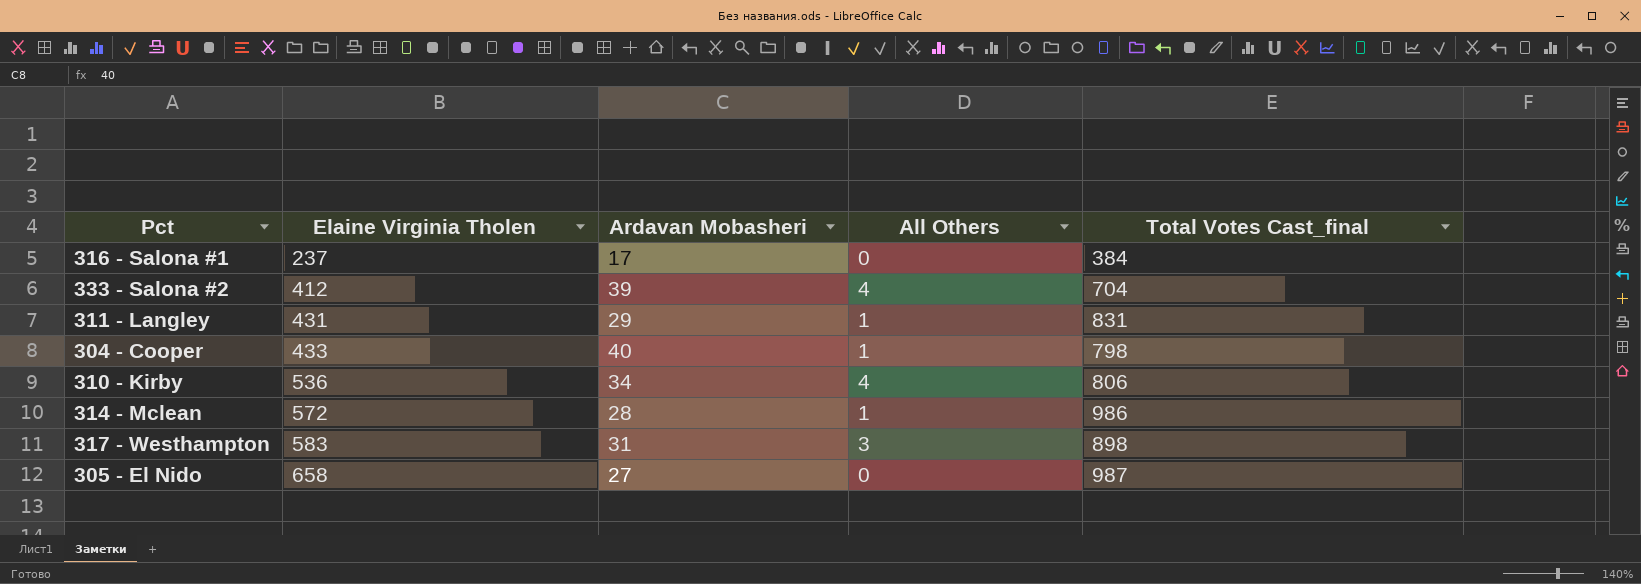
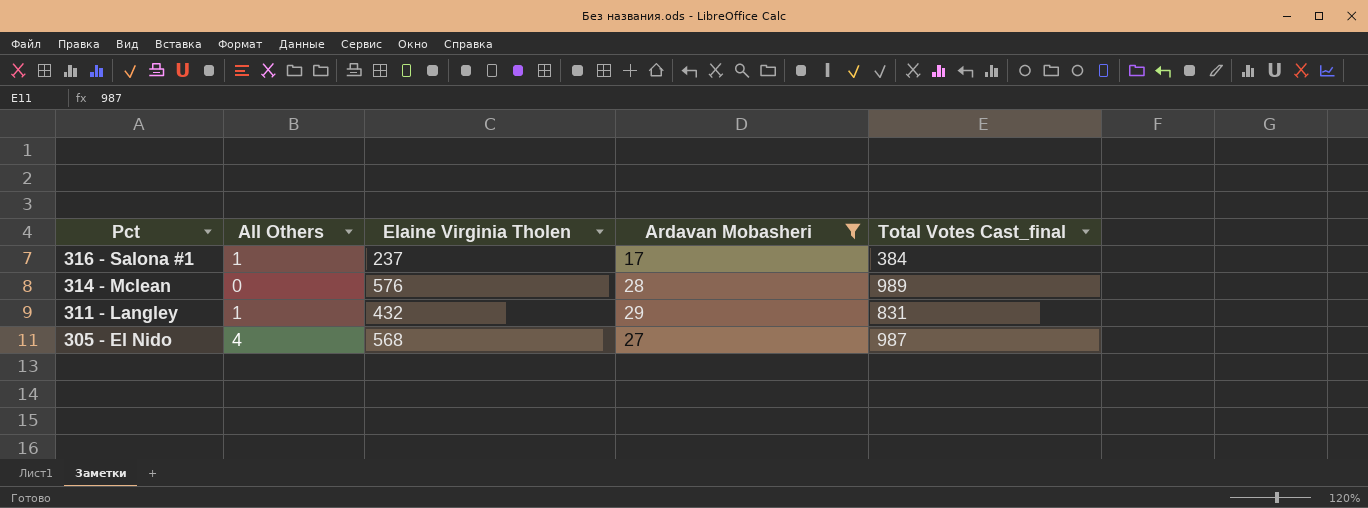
filter: none -> Ardavan Mobasheri <= 29
row order: Elaine Virginia Tholen ascending -> Pct descending
column All Others | position: 4 -> 2
316 - Salona #1 | All Others: 0 -> 1
314 - Mclean | All Others: 1 -> 0
314 - Mclean | Elaine Virginia Tholen: 572 -> 576
314 - Mclean | Total Votes Cast_final: 986 -> 989
311 - Langley | Elaine Virginia Tholen: 431 -> 432
305 - El Nido | All Others: 0 -> 4
305 - El Nido | Elaine Virginia Tholen: 658 -> 568

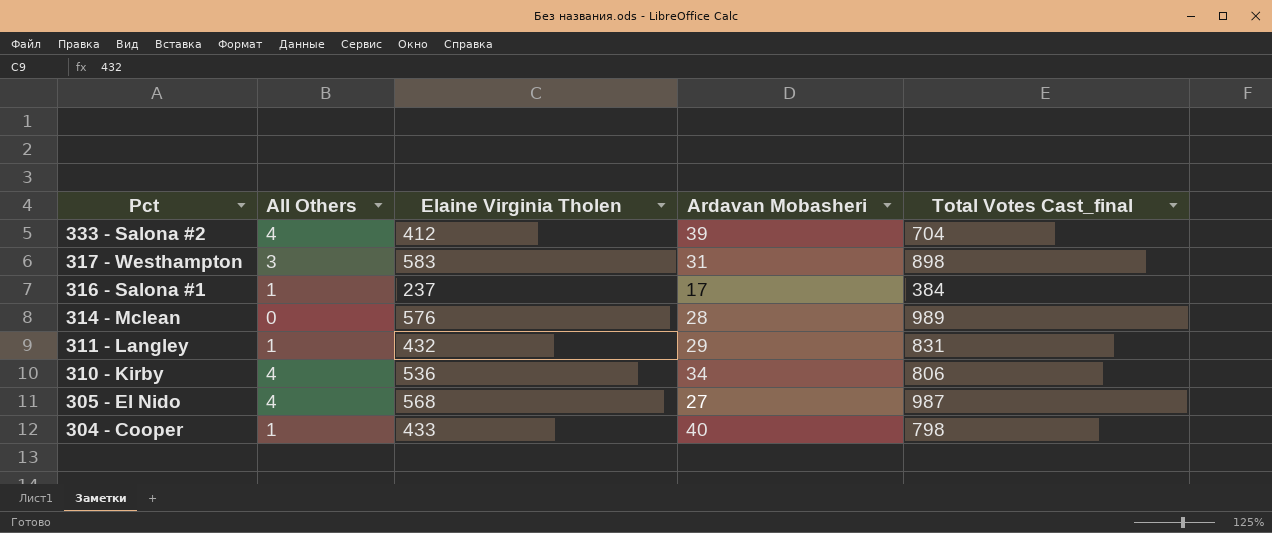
filter: Ardavan Mobasheri <= 29 -> none

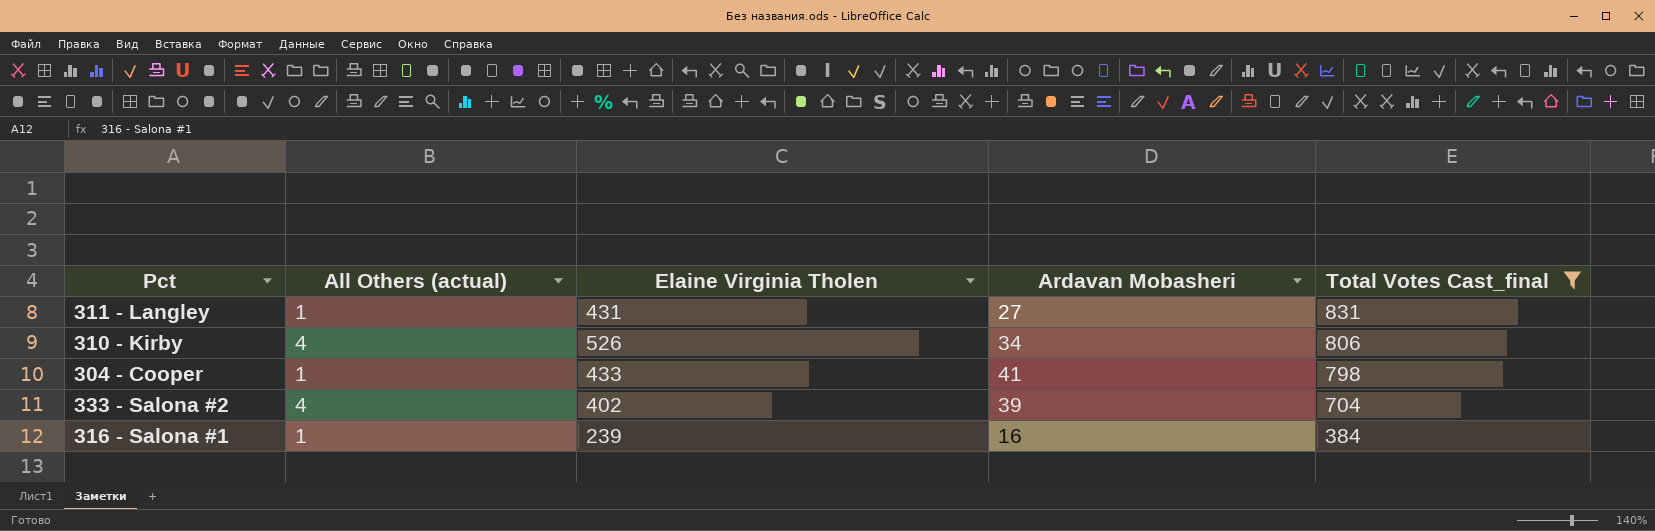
filter: none -> Total Votes Cast_final <= 831
row order: Pct descending -> Total Votes Cast_final descending
column name: All Others -> All Others (actual)
311 - Langley | Elaine Virginia Tholen: 432 -> 431
311 - Langley | Ardavan Mobasheri: 29 -> 27
310 - Kirby | Elaine Virginia Tholen: 536 -> 526
304 - Cooper | Ardavan Mobasheri: 40 -> 41
333 - Salona #2 | Elaine Virginia Tholen: 412 -> 402
316 - Salona #1 | Elaine Virginia Tholen: 237 -> 239
316 - Salona #1 | Ardavan Mobasheri: 17 -> 16

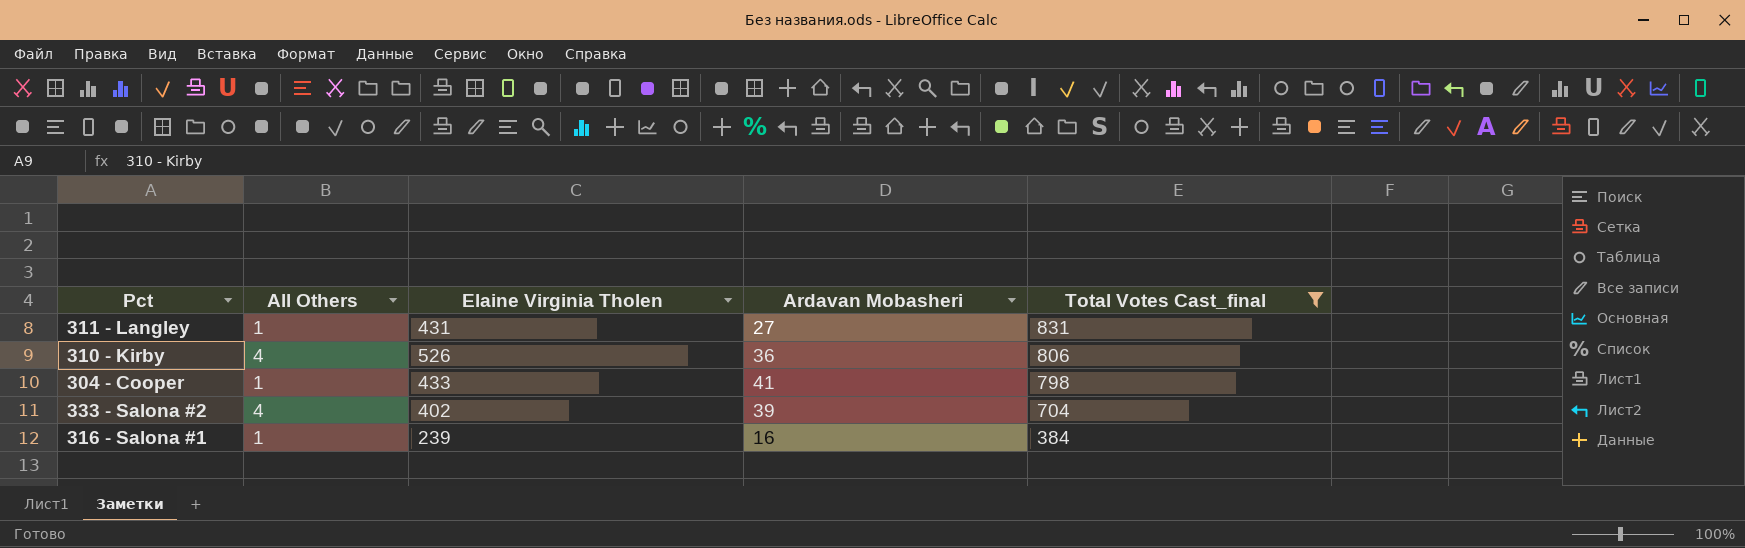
column name: All Others (actual) -> All Others
310 - Kirby | Ardavan Mobasheri: 34 -> 36

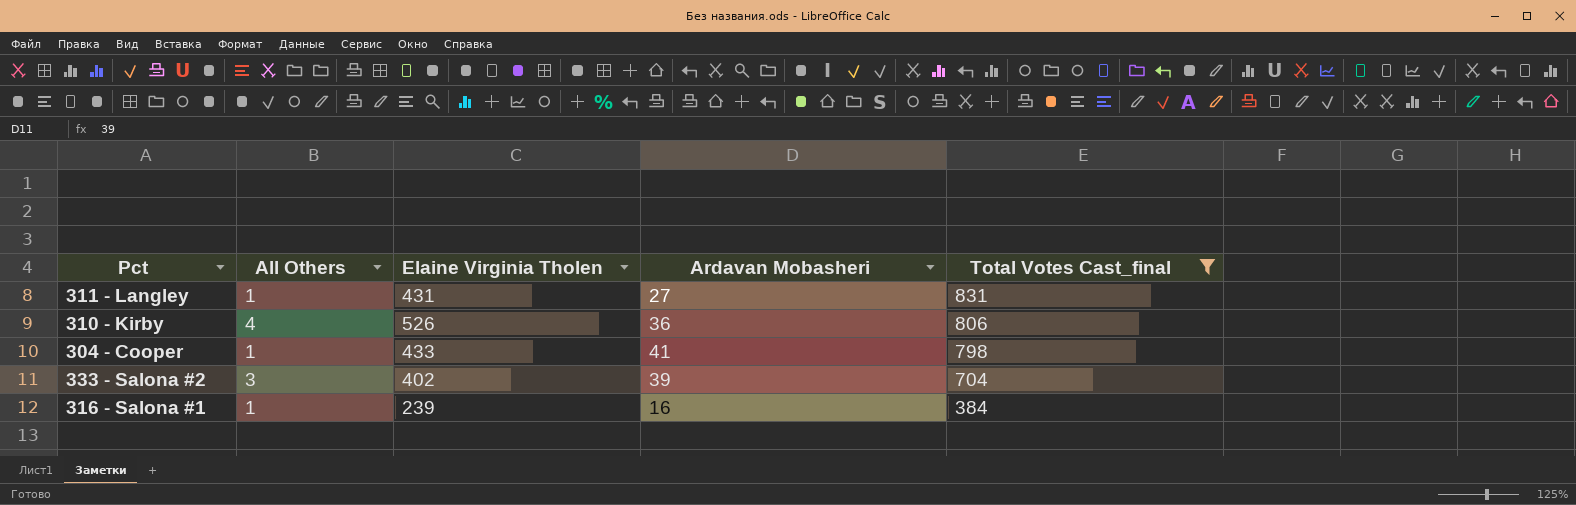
333 - Salona #2 | All Others: 4 -> 3

